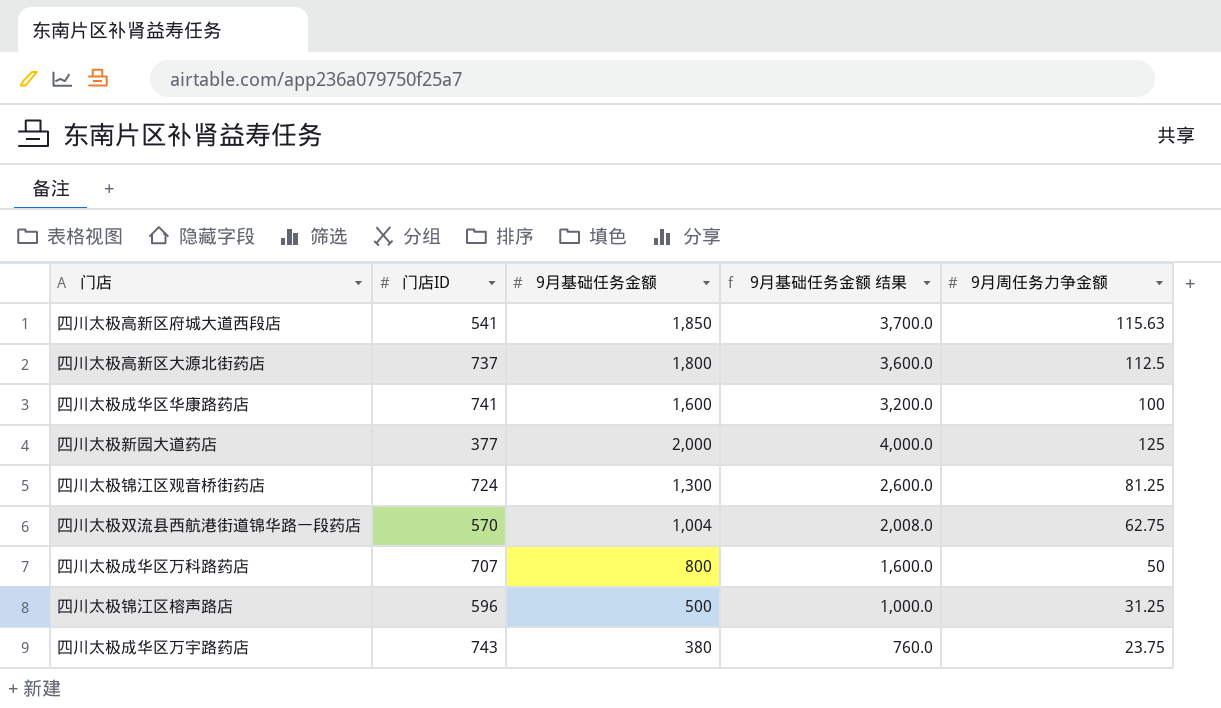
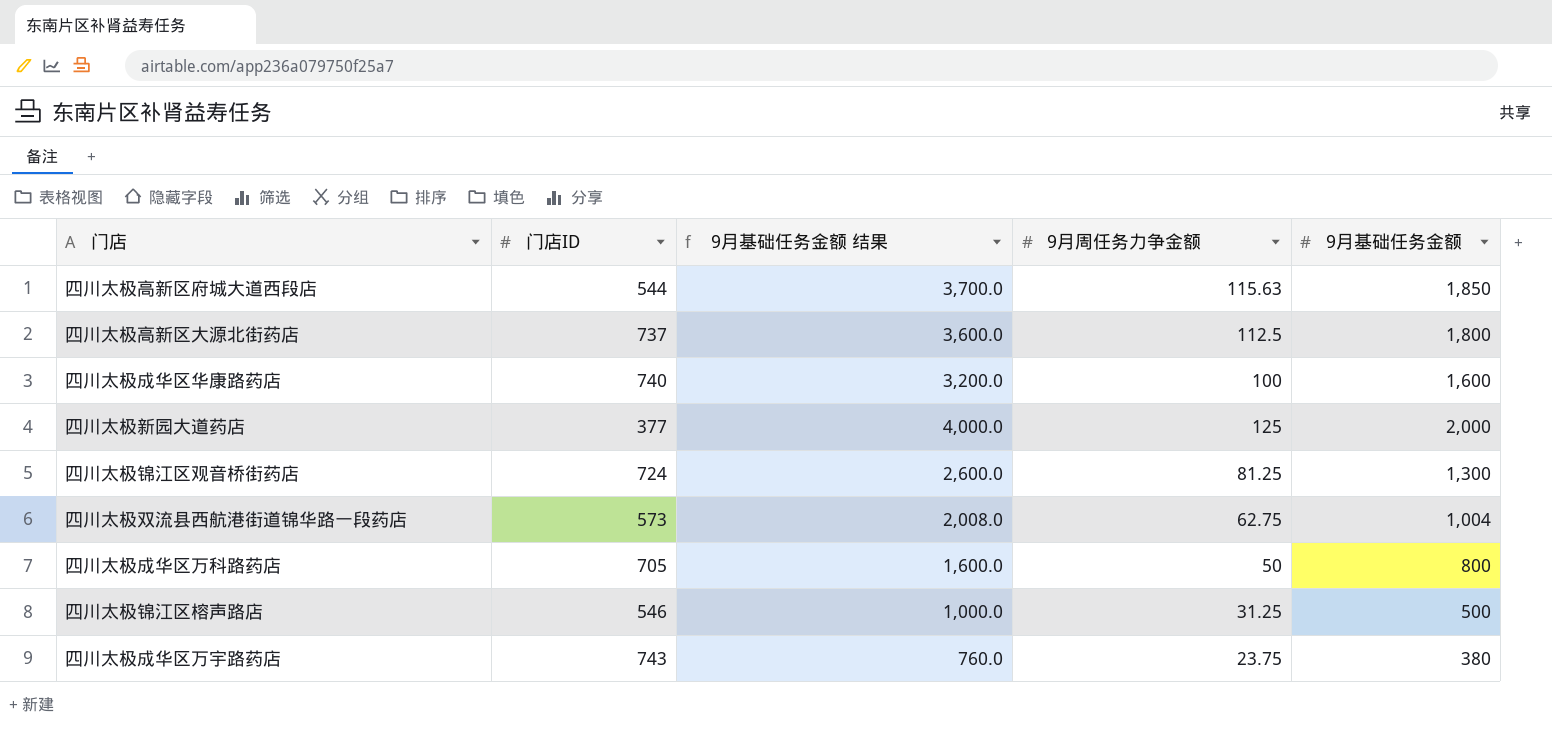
column 9月基础任务金额 | position: 3 -> 5
四川太极高新区府城大道西段店 | 门店ID: 541 -> 544
四川太极成华区华康路药店 | 门店ID: 741 -> 740
四川太极双流县西航港街道锦华路一段药店 | 门店ID: 570 -> 573
四川太极成华区万科路药店 | 门店ID: 707 -> 705
四川太极锦江区榕声路店 | 门店ID: 596 -> 546

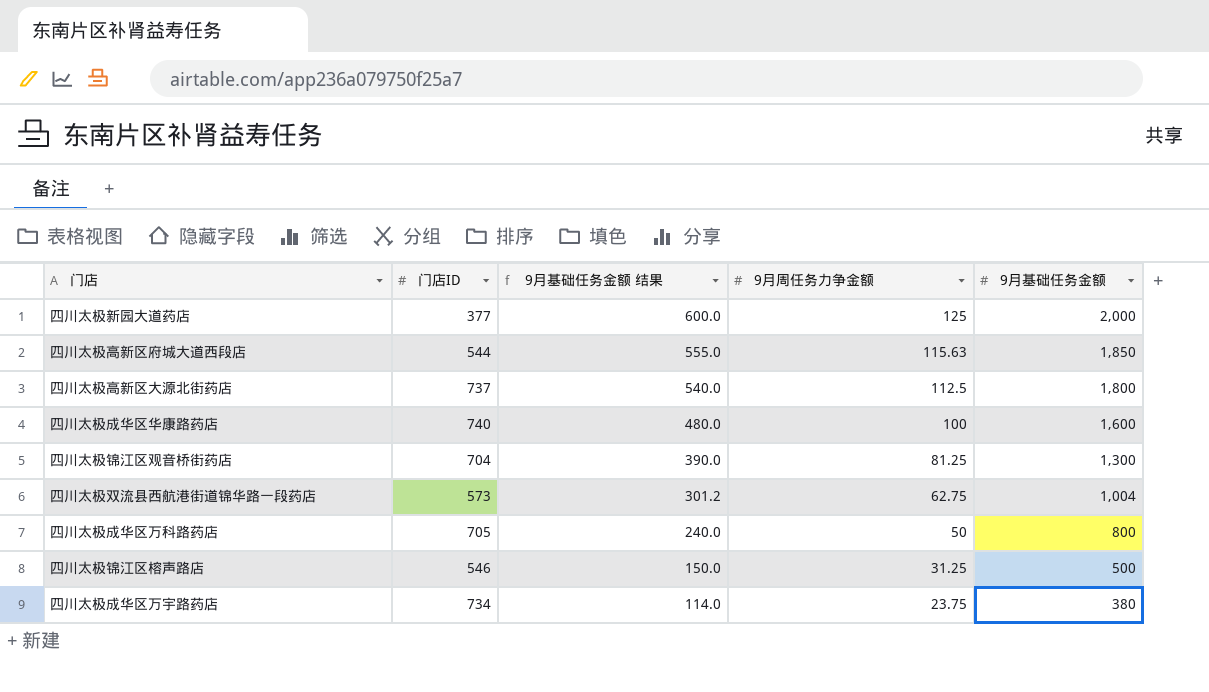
row order: none -> 9月基础任务金额 结果 descending
column 9月基础任务金额 结果 | formula: [9月基础任务金额] * 2 -> [9月基础任务金额] * 0.3
四川太极锦江区观音桥街药店 | 门店ID: 724 -> 704
四川太极成华区万宇路药店 | 门店ID: 743 -> 734

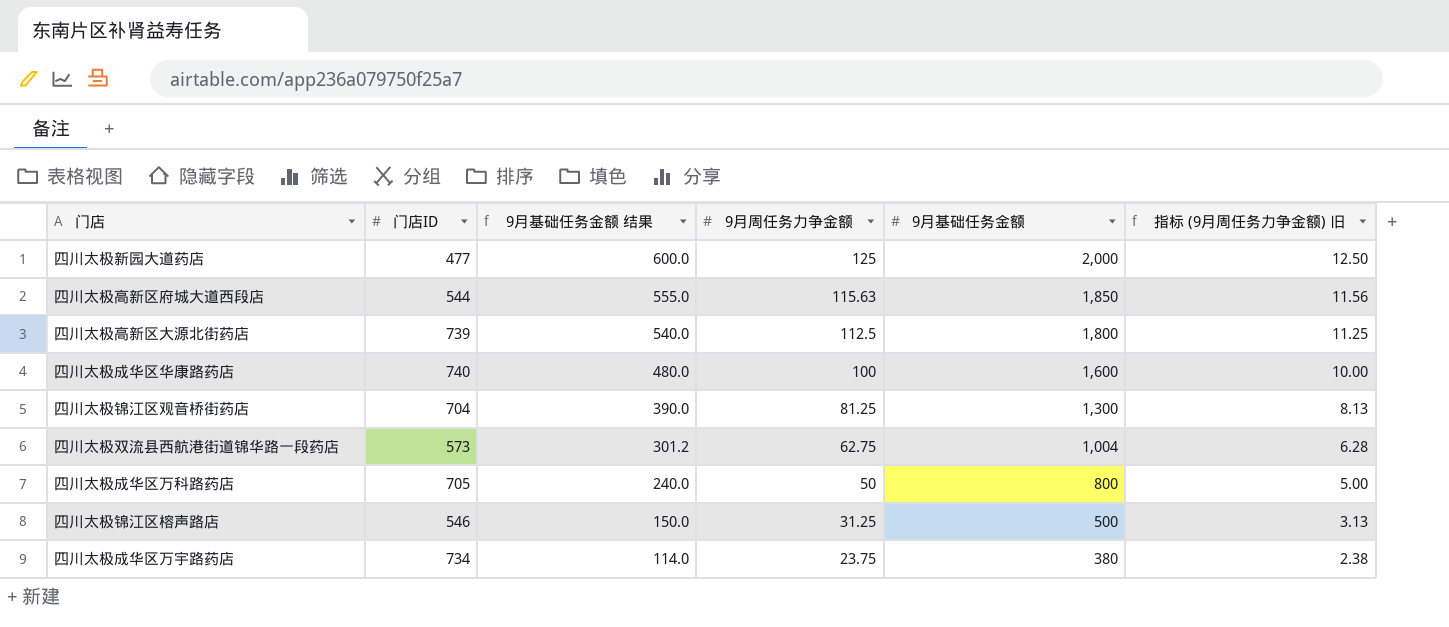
column 指标 (9月周任务力争金额) 旧 | formula: none -> [9月周任务力争金额] * 0.1
四川太极新园大道药店 | 门店ID: 377 -> 477
四川太极高新区大源北街药店 | 门店ID: 737 -> 739

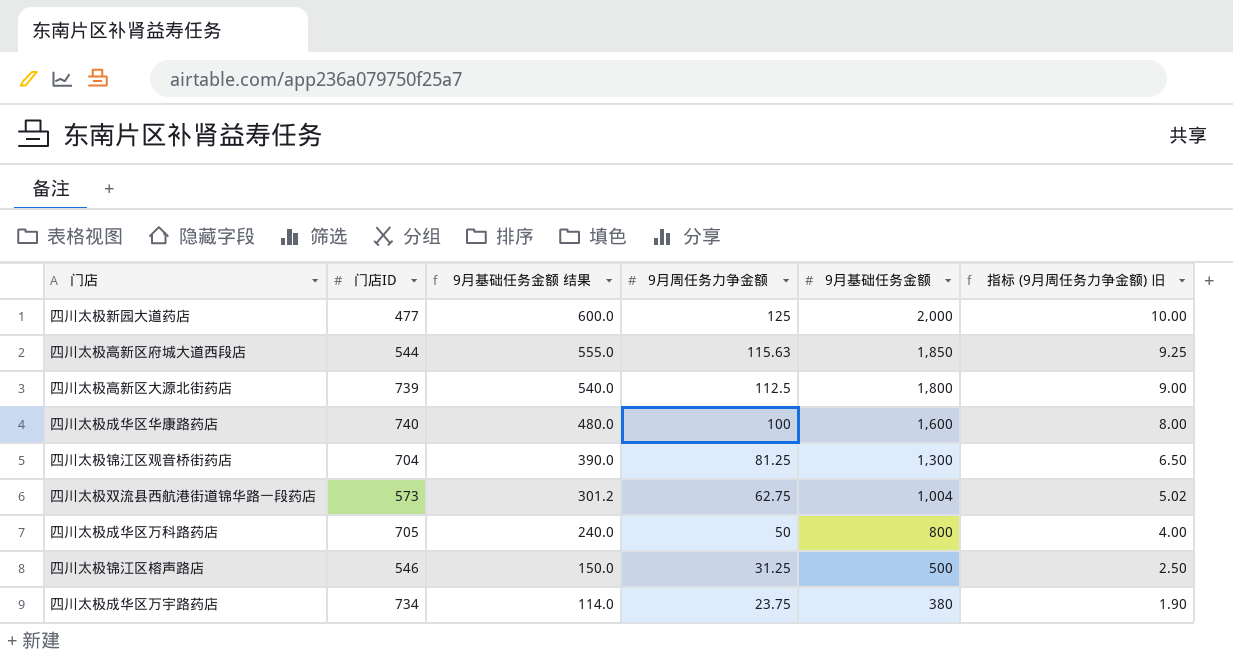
column 指标 (9月周任务力争金额) 旧 | formula: [9月周任务力争金额] * 0.1 -> [9月周任务力争金额] * 0.08

